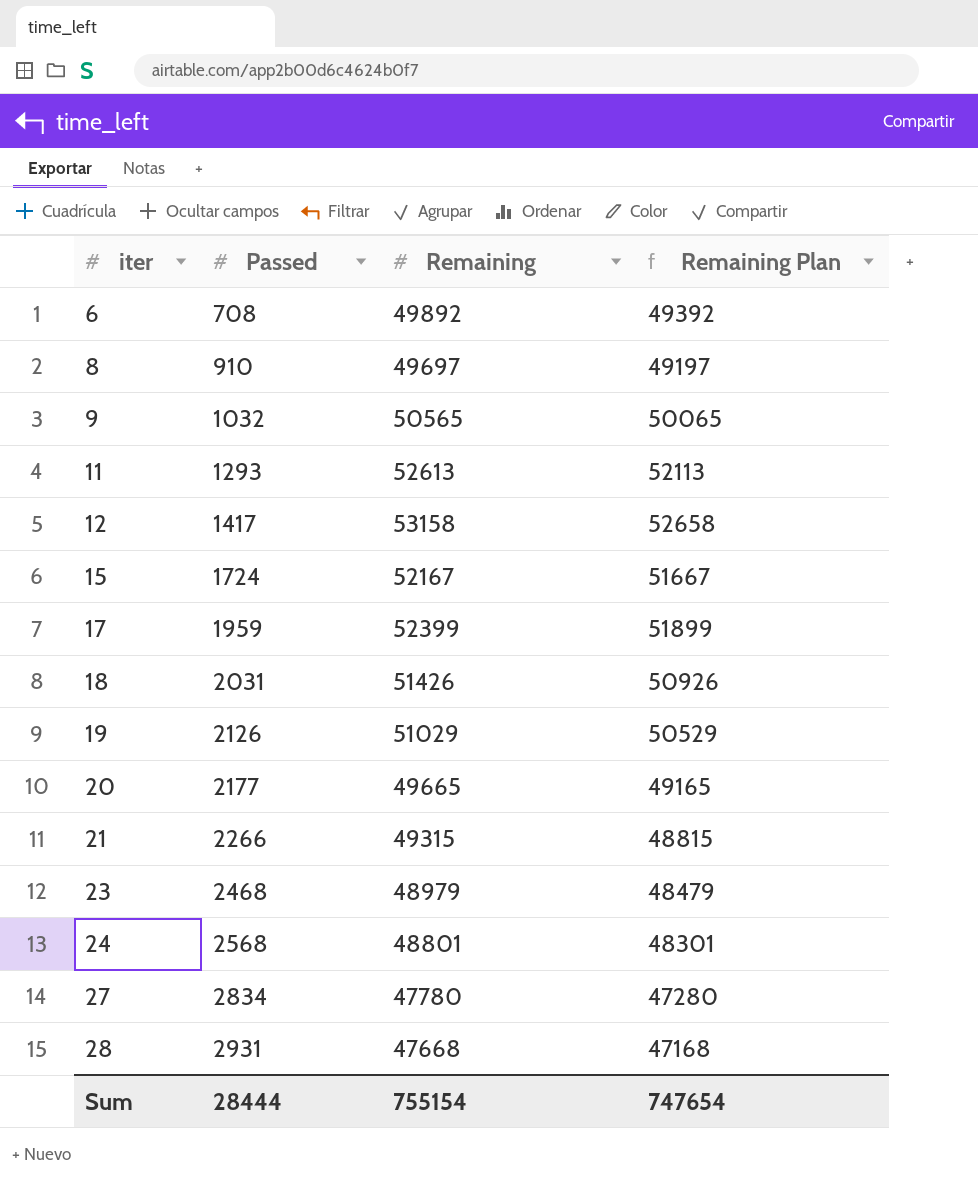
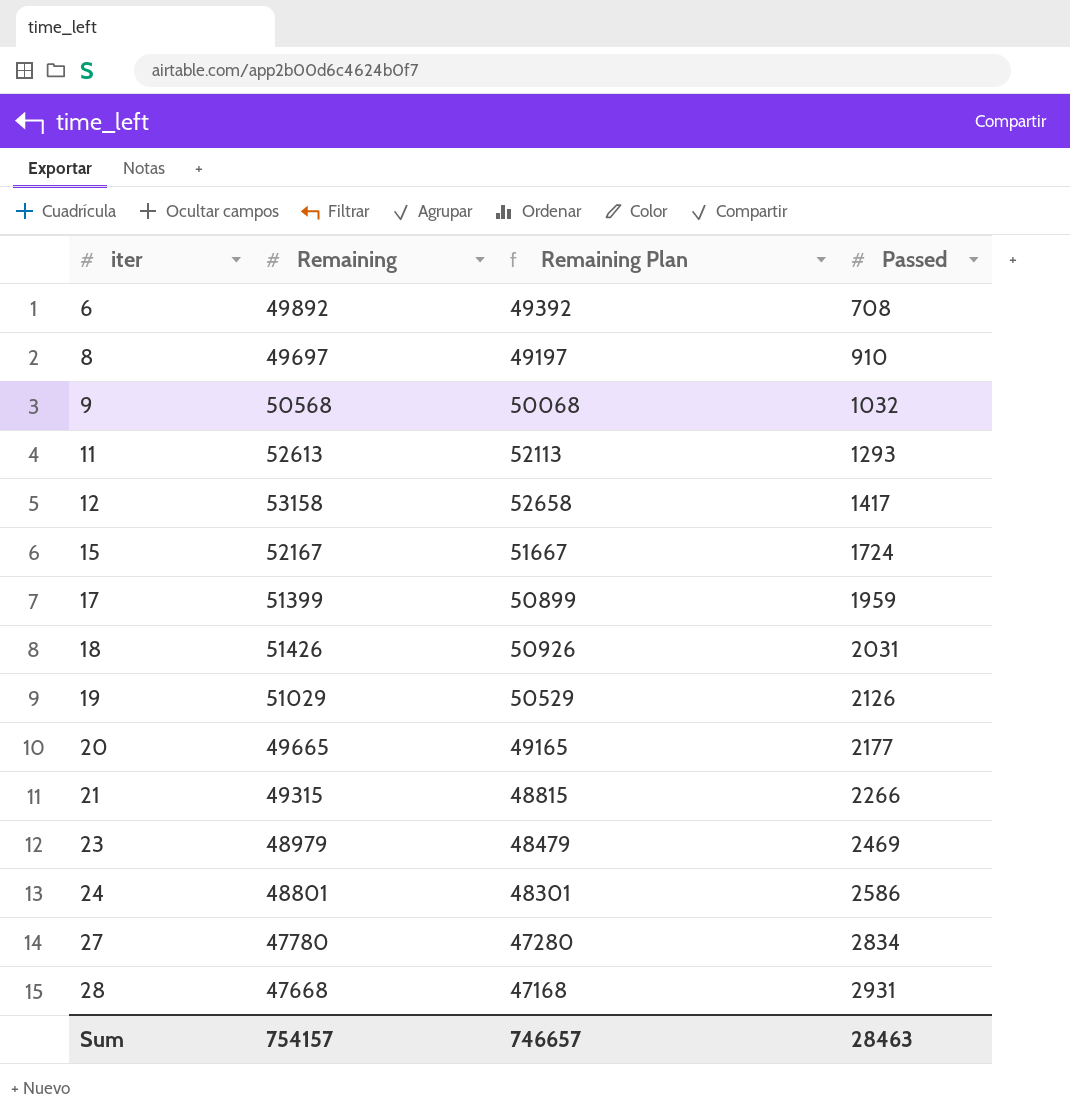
column Passed | position: 2 -> 4
9 | Remaining: 50565 -> 50568
9 | Remaining Plan: 50065 -> 50068
17 | Remaining: 52399 -> 51399
17 | Remaining Plan: 51899 -> 50899
23 | Passed: 2468 -> 2469
24 | Passed: 2568 -> 2586
Sum | Remaining: 755154 -> 754157
Sum | Remaining Plan: 747654 -> 746657
Sum | Passed: 28444 -> 28463

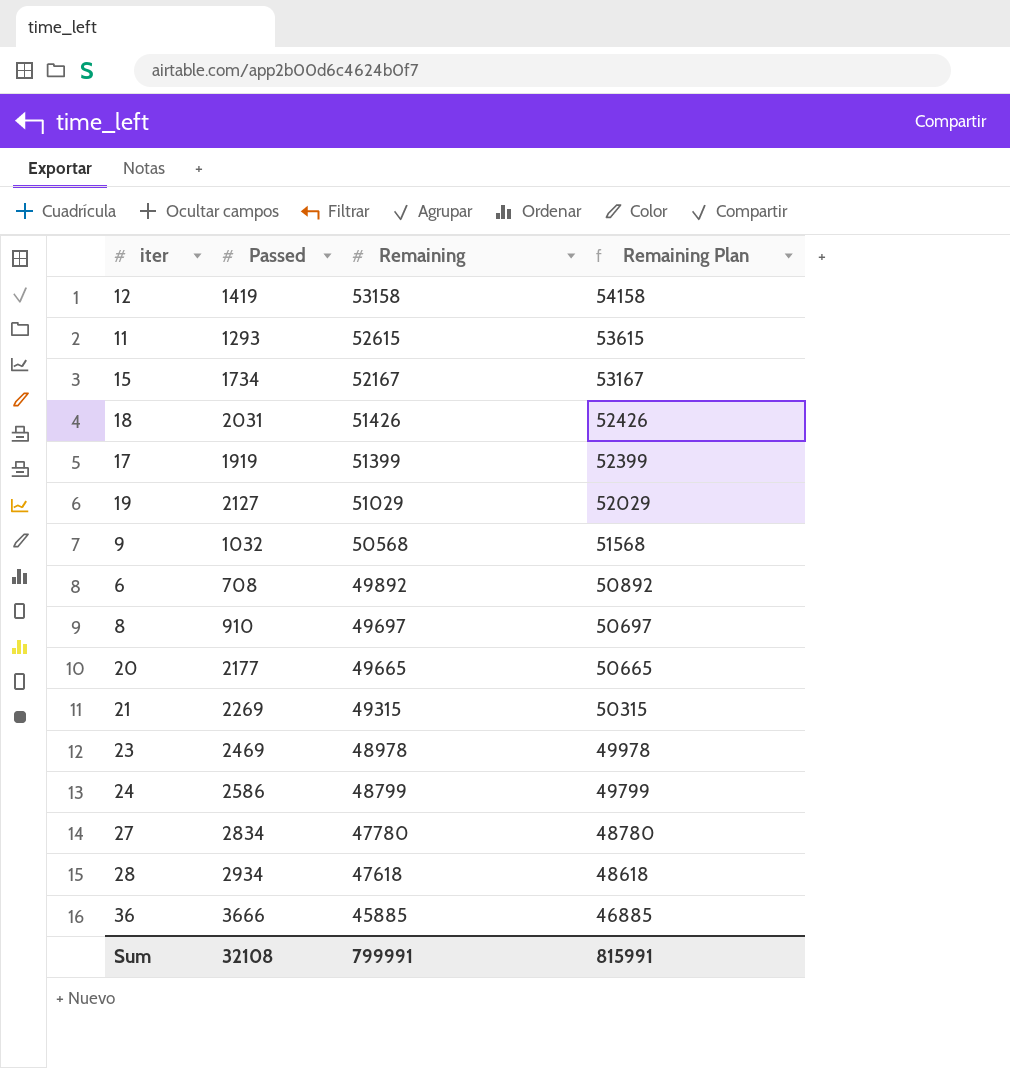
row order: iter ascending -> Remaining descending
column Passed | position: 4 -> 2
column Remaining Plan | formula: [Remaining] - 500 -> [Remaining] + 1000
12 | Passed: 1417 -> 1419
11 | Remaining: 52613 -> 52615
15 | Passed: 1724 -> 1734
17 | Passed: 1959 -> 1919
19 | Passed: 2126 -> 2127
21 | Passed: 2266 -> 2269
23 | Remaining: 48979 -> 48978
24 | Remaining: 48801 -> 48799
28 | Passed: 2931 -> 2934
28 | Remaining: 47668 -> 47618
row 36: none -> 3666 | 45885 | 46885
Sum | Passed: 28463 -> 32108
Sum | Remaining: 754157 -> 799991
Sum | Remaining Plan: 746657 -> 815991

